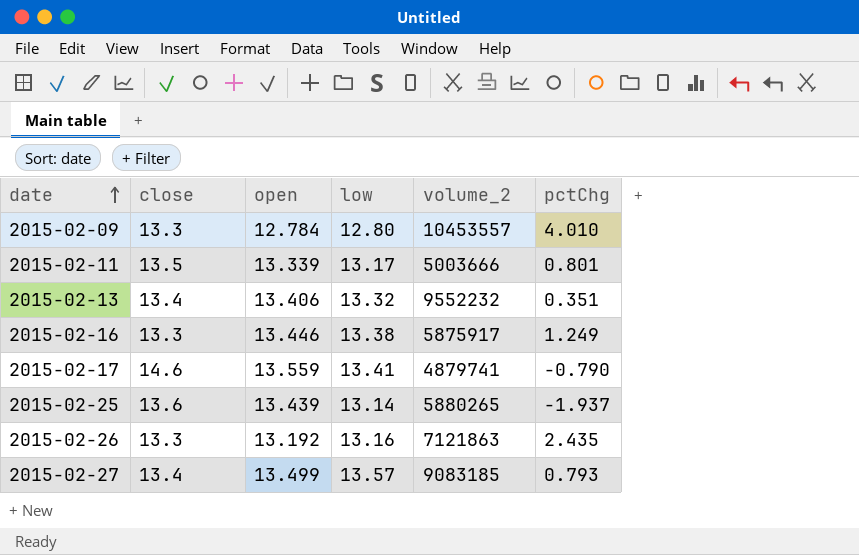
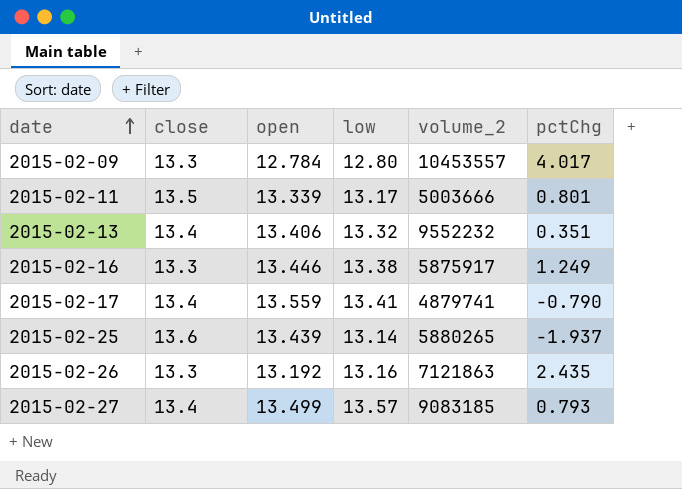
2015-02-09 | pctChg: 4.010 -> 4.017
2015-02-17 | close: 14.6 -> 13.4

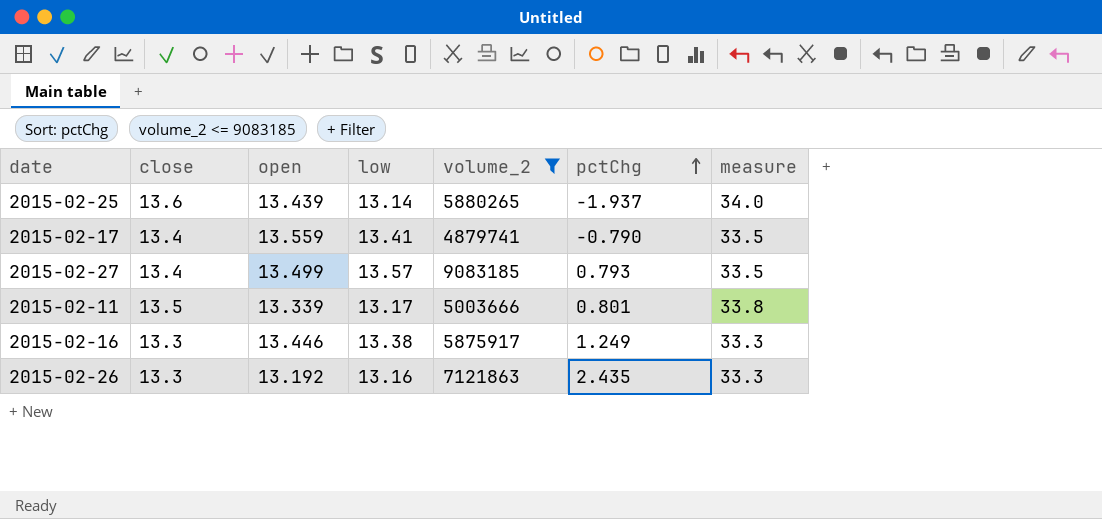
filter: none -> volume_2 <= 9083185
row order: date ascending -> pctChg ascending
column measure | formula: none -> [close] * 2.5

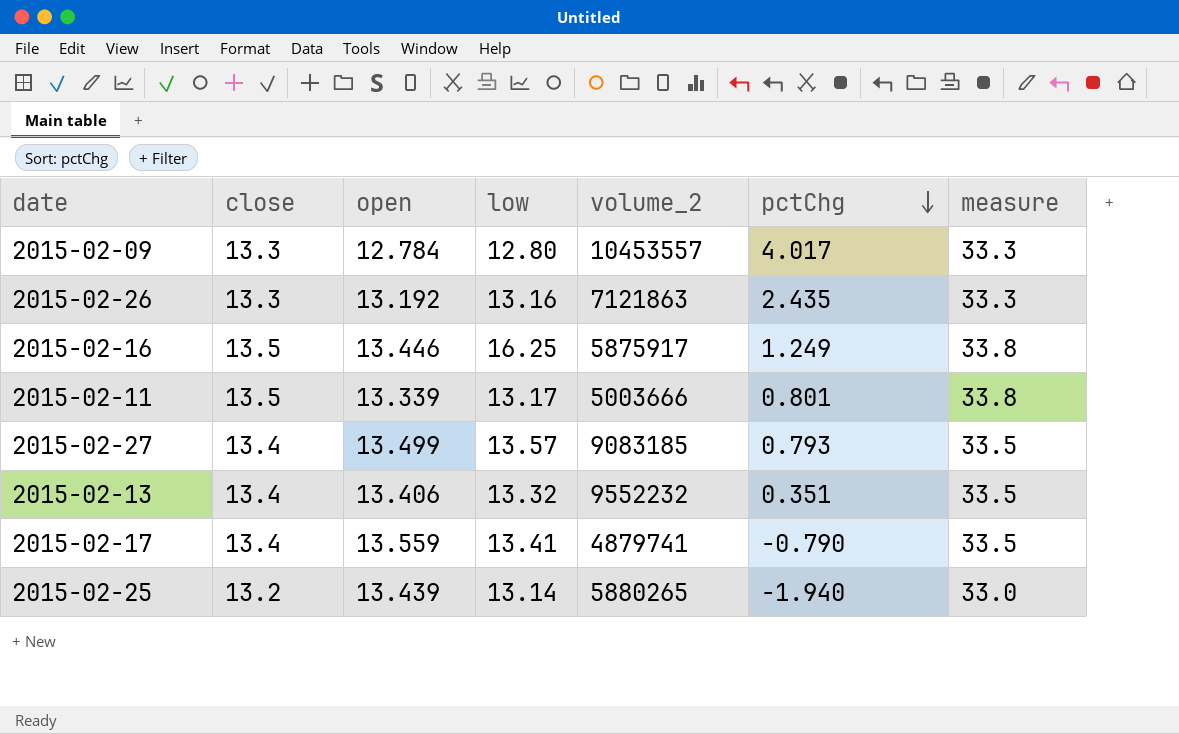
filter: volume_2 <= 9083185 -> none
row order: pctChg ascending -> pctChg descending
2015-02-16 | close: 13.3 -> 13.5
2015-02-16 | low: 13.38 -> 16.25
2015-02-16 | measure: 33.3 -> 33.8
2015-02-25 | close: 13.6 -> 13.2
2015-02-25 | pctChg: -1.937 -> -1.940
2015-02-25 | measure: 34.0 -> 33.0

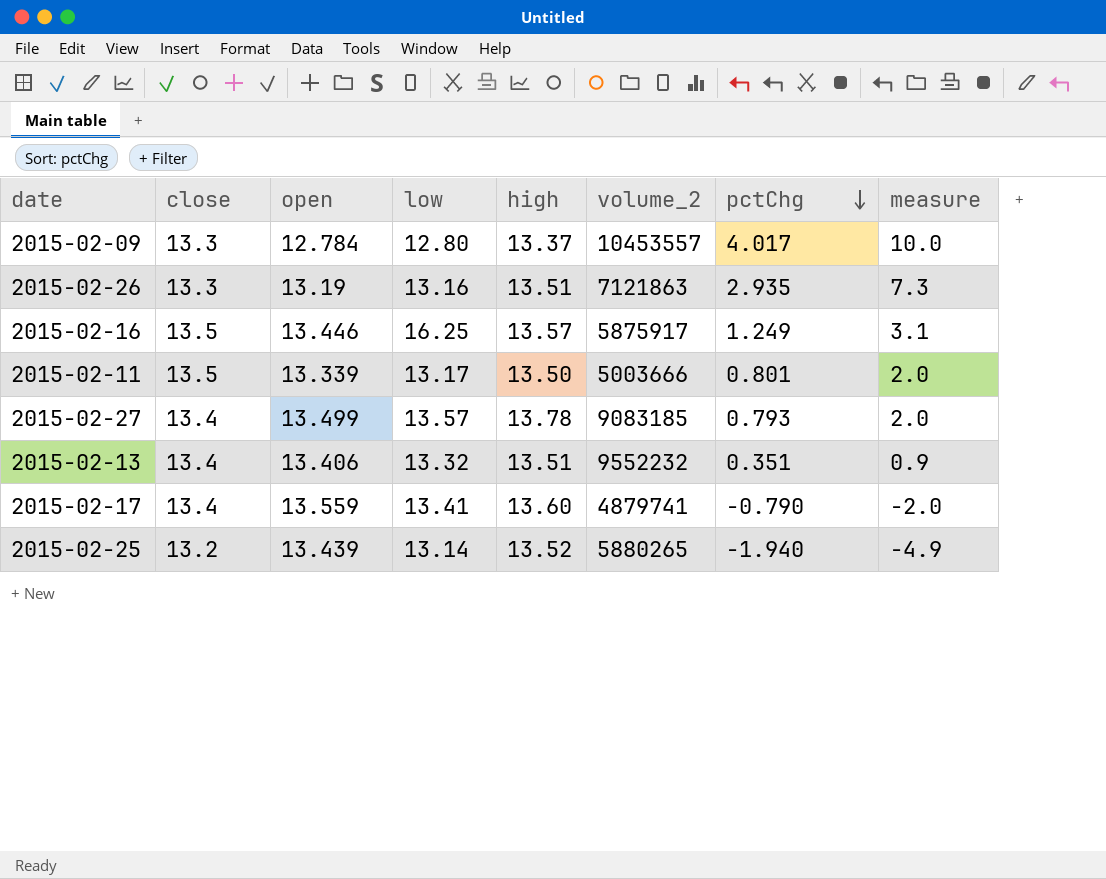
column high | position: none -> 5
column measure | formula: [close] * 2.5 -> [pctChg] * 2.5
2015-02-26 | open: 13.192 -> 13.19
2015-02-26 | pctChg: 2.435 -> 2.935

